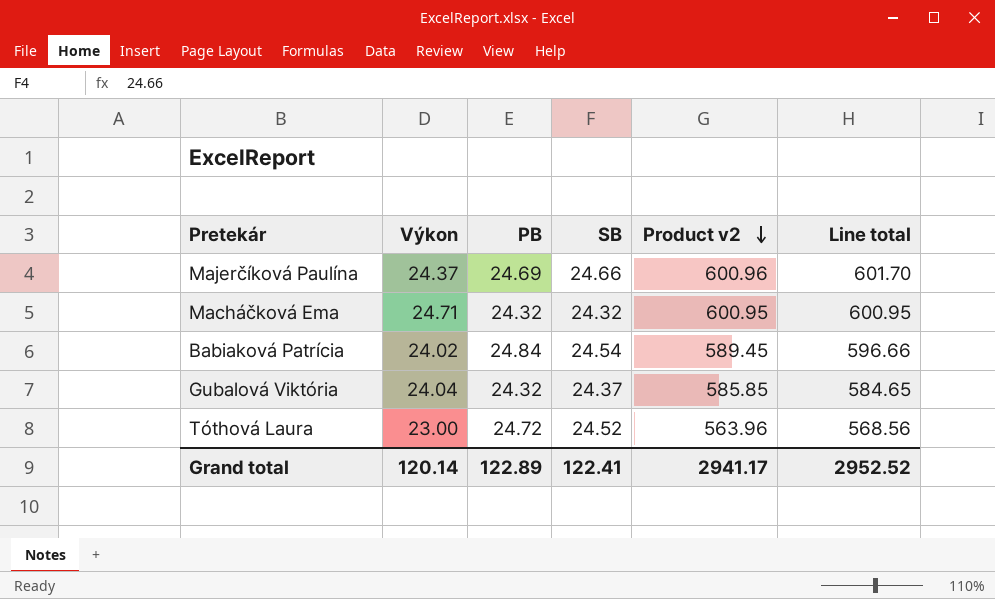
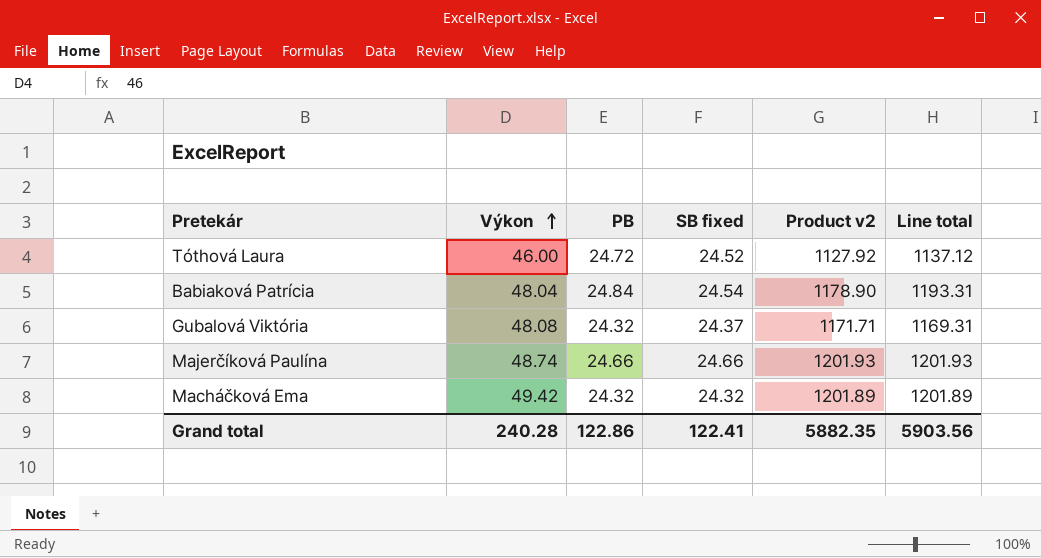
row order: Product v2 descending -> Výkon ascending
column name: SB -> SB fixed
Tóthová Laura | Výkon: 23.00 -> 46.00
Tóthová Laura | Product v2: 563.96 -> 1127.92
Tóthová Laura | Line total: 568.56 -> 1137.12
Babiaková Patrícia | Výkon: 24.02 -> 48.04
Babiaková Patrícia | Product v2: 589.45 -> 1178.90
Babiaková Patrícia | Line total: 596.66 -> 1193.31
Gubalová Viktória | Výkon: 24.04 -> 48.08
Gubalová Viktória | Product v2: 585.85 -> 1171.71
Gubalová Viktória | Line total: 584.65 -> 1169.31
Majerčíková Paulína | Výkon: 24.37 -> 48.74
Majerčíková Paulína | PB: 24.69 -> 24.66
Majerčíková Paulína | Product v2: 600.96 -> 1201.93
Majerčíková Paulína | Line total: 601.70 -> 1201.93
Macháčková Ema | Výkon: 24.71 -> 49.42
Macháčková Ema | Product v2: 600.95 -> 1201.89
Macháčková Ema | Line total: 600.95 -> 1201.89
Grand total | Výkon: 120.14 -> 240.28
Grand total | PB: 122.89 -> 122.86
Grand total | Product v2: 2941.17 -> 5882.35
Grand total | Line total: 2952.52 -> 5903.56

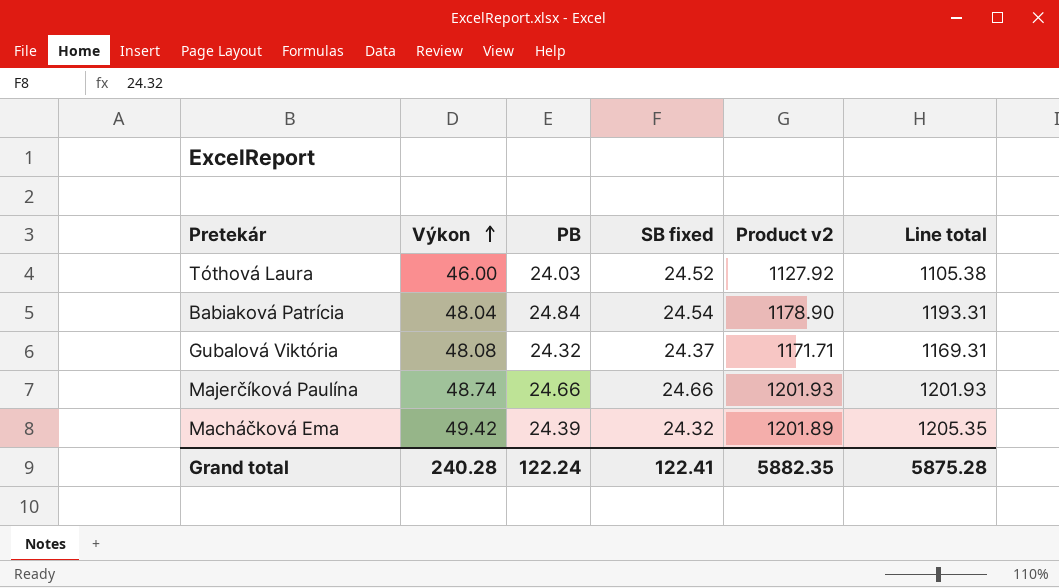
Tóthová Laura | PB: 24.72 -> 24.03
Tóthová Laura | Line total: 1137.12 -> 1105.38
Macháčková Ema | PB: 24.32 -> 24.39
Macháčková Ema | Line total: 1201.89 -> 1205.35
Grand total | PB: 122.86 -> 122.24
Grand total | Line total: 5903.56 -> 5875.28

